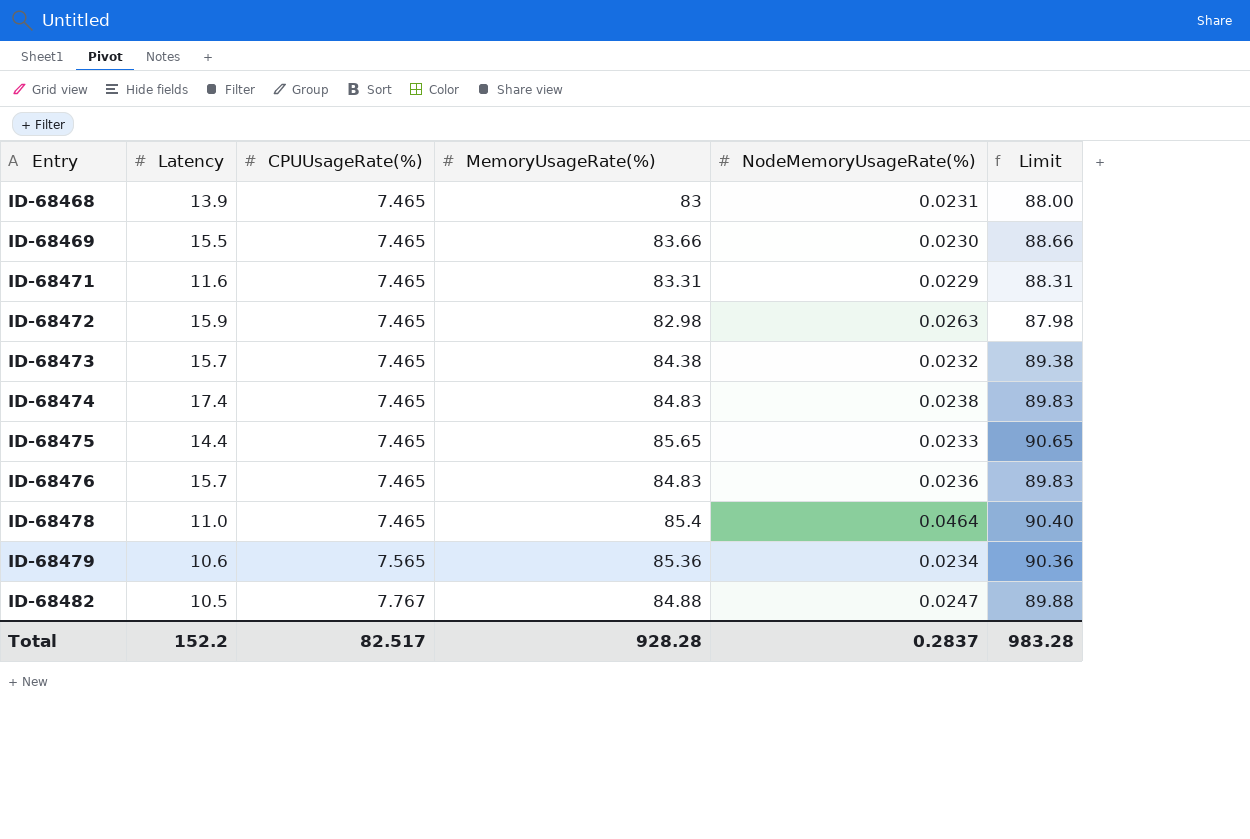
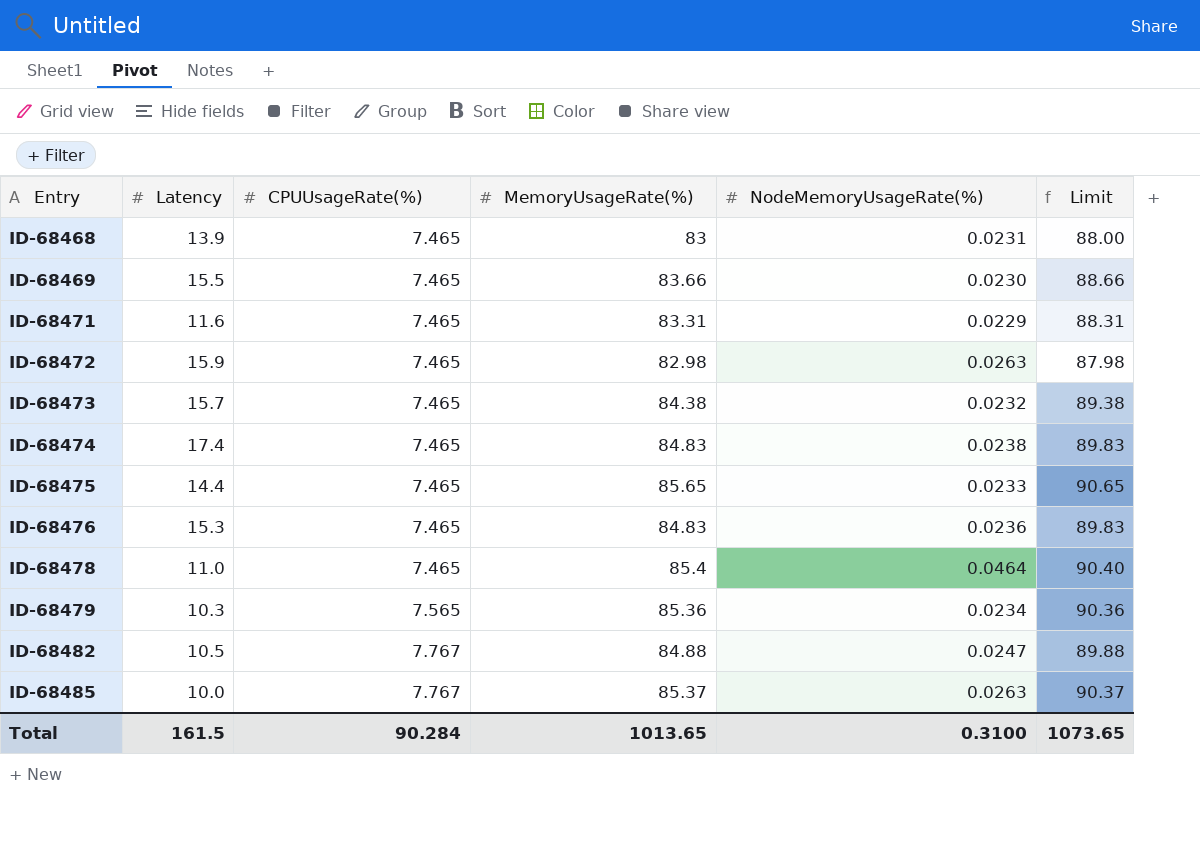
ID-68476 | Latency: 15.7 -> 15.3
ID-68479 | Latency: 10.6 -> 10.3
row ID-68485: none -> 10.0 | 7.767 | 85.37 | 0.0263 | 90.37
Total | Latency: 152.2 -> 161.5
Total | CPUUsageRate(%): 82.517 -> 90.284
Total | MemoryUsageRate(%): 928.28 -> 1013.65
Total | NodeMemoryUsageRate(%): 0.2837 -> 0.3100
Total | Limit: 983.28 -> 1073.65

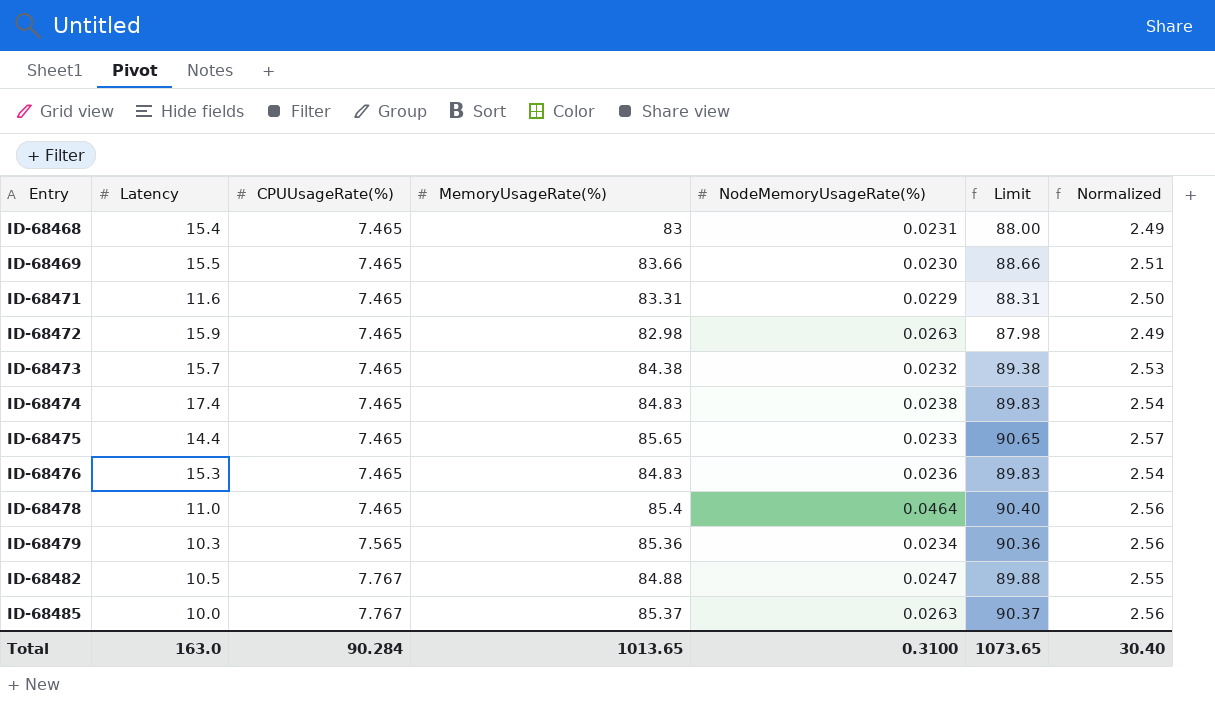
column Normalized | formula: none -> [MemoryUsageRate(%)] * 0.03
ID-68468 | Latency: 13.9 -> 15.4
Total | Latency: 161.5 -> 163.0

